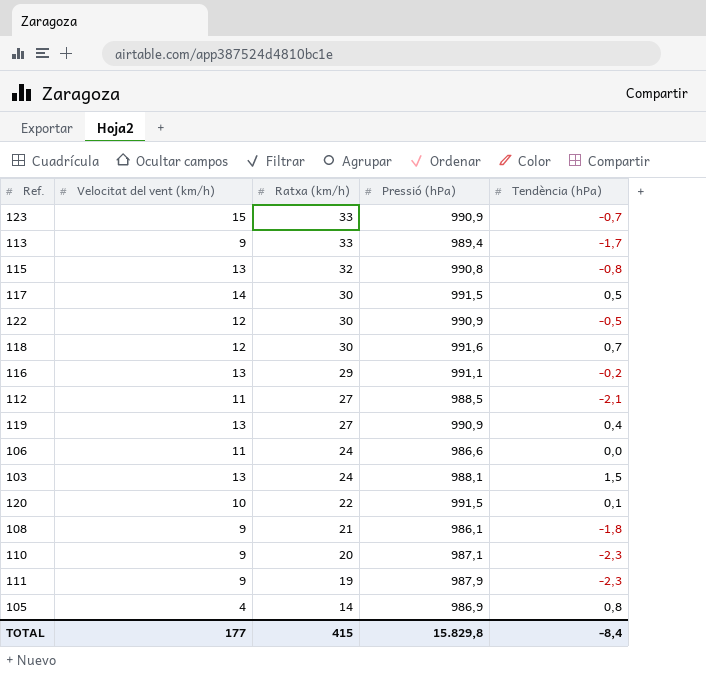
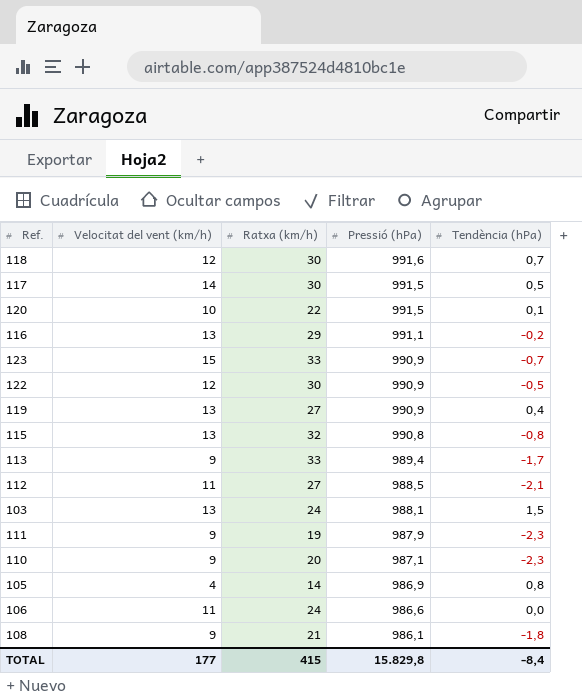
row order: Ratxa (km/h) descending -> Pressió (hPa) descending

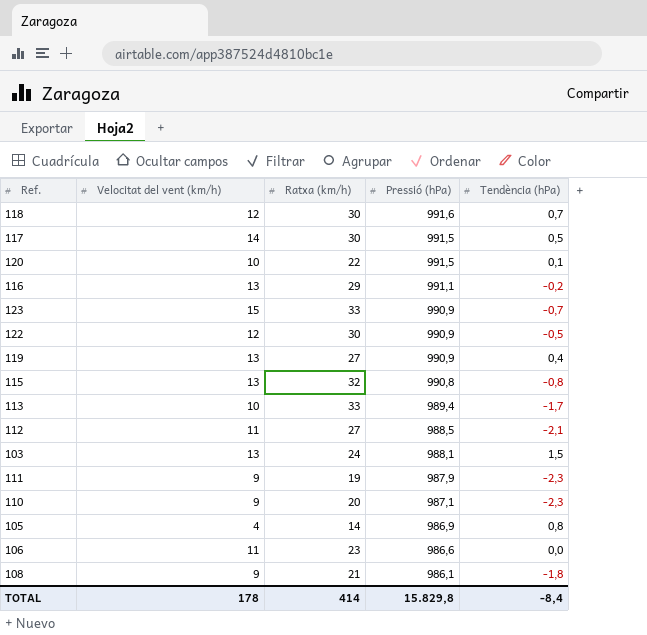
113 | Velocitat del vent (km/h): 9 -> 10
106 | Ratxa (km/h): 24 -> 23
TOTAL | Velocitat del vent (km/h): 177 -> 178
TOTAL | Ratxa (km/h): 415 -> 414

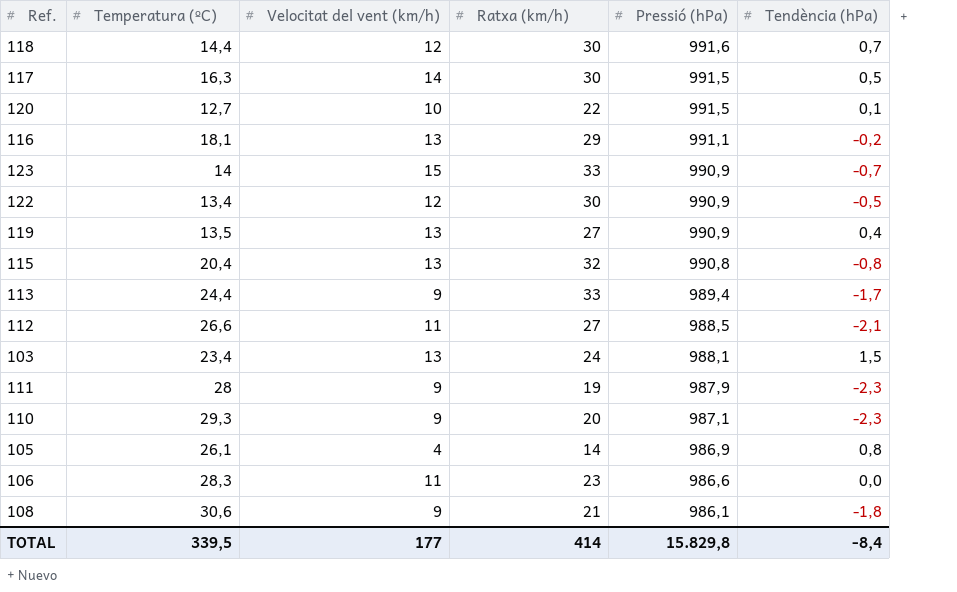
column Temperatura (ºC) | position: none -> 2
113 | Velocitat del vent (km/h): 10 -> 9
TOTAL | Velocitat del vent (km/h): 178 -> 177

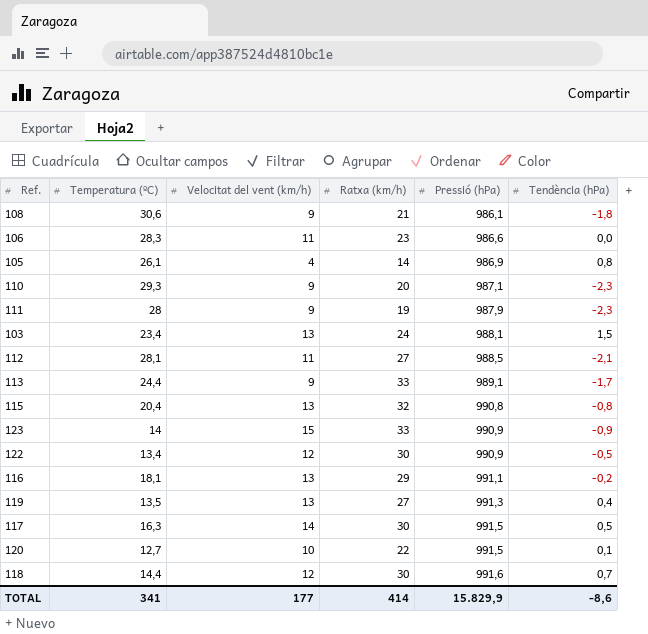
row order: Pressió (hPa) descending -> Pressió (hPa) ascending
112 | Temperatura (ºC): 26,6 -> 28,1
113 | Pressió (hPa): 989,4 -> 989,1
123 | Tendència (hPa): -0,7 -> -0,9
119 | Pressió (hPa): 990,9 -> 991,3
TOTAL | Temperatura (ºC): 339,5 -> 341
TOTAL | Pressió (hPa): 15.829,8 -> 15.829,9
TOTAL | Tendència (hPa): -8,4 -> -8,6

